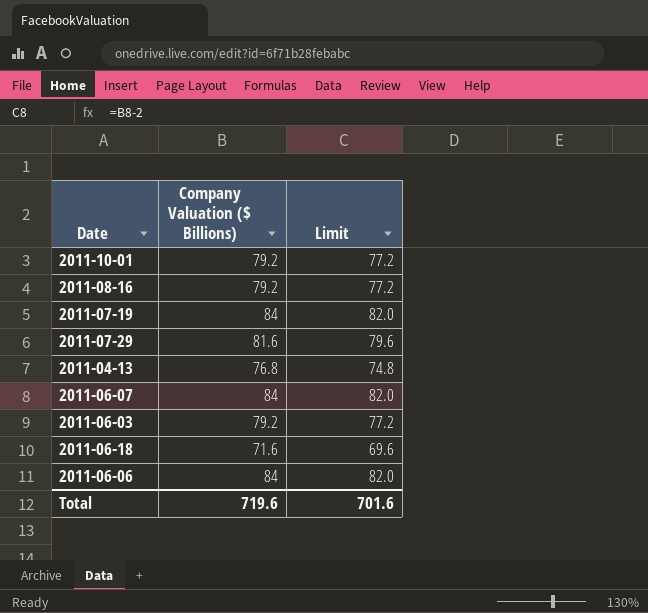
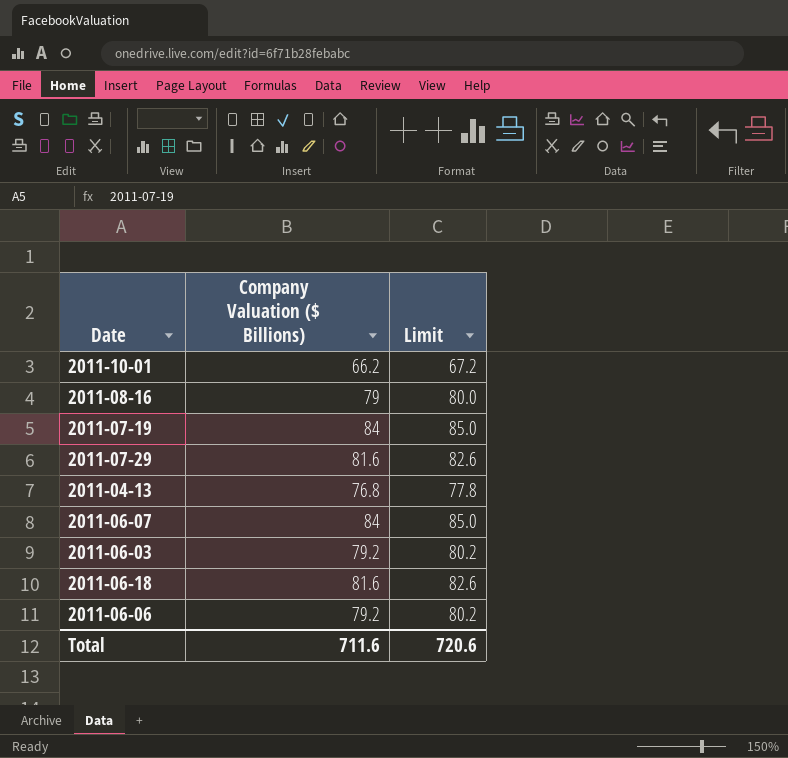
column Limit | formula: [Company Valuation ($ Billions)] - 2 -> [Company Valuation ($ Billions)] + 1
2011-10-01 | Company Valuation ($ Billions): 79.2 -> 66.2
2011-08-16 | Company Valuation ($ Billions): 79.2 -> 79
2011-06-18 | Company Valuation ($ Billions): 71.6 -> 81.6
2011-06-06 | Company Valuation ($ Billions): 84 -> 79.2
Total | Company Valuation ($ Billions): 719.6 -> 711.6
Total | Limit: 701.6 -> 720.6

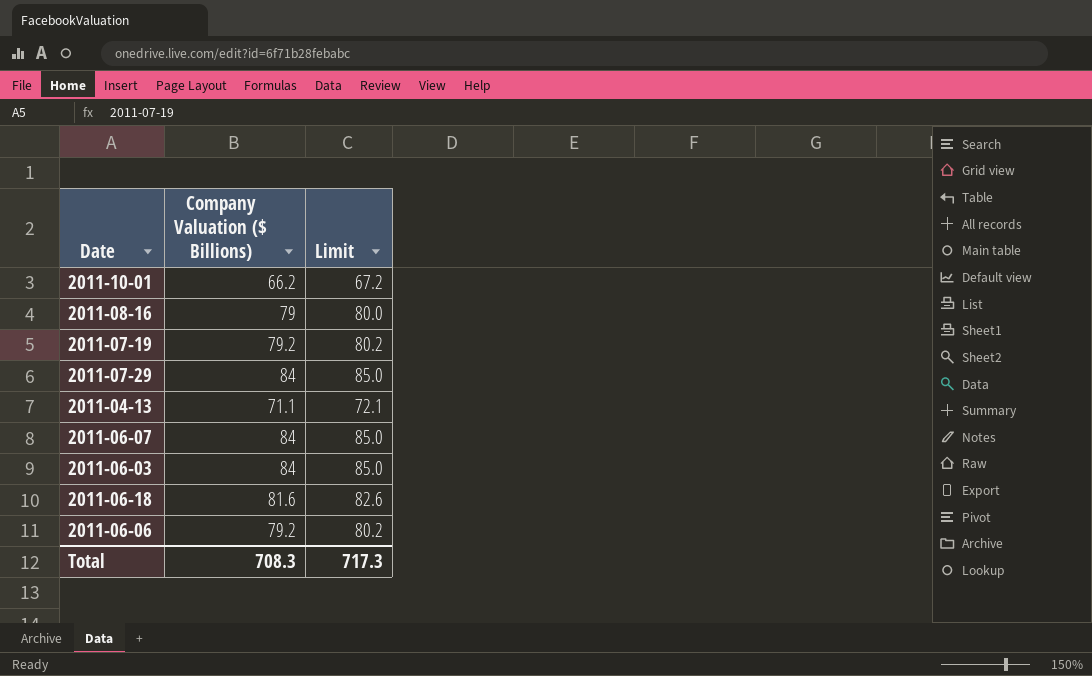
2011-07-19 | Company Valuation ($ Billions): 84 -> 79.2
2011-07-19 | Limit: 85.0 -> 80.2
2011-07-29 | Company Valuation ($ Billions): 81.6 -> 84
2011-07-29 | Limit: 82.6 -> 85.0
2011-04-13 | Company Valuation ($ Billions): 76.8 -> 71.1
2011-04-13 | Limit: 77.8 -> 72.1
2011-06-03 | Company Valuation ($ Billions): 79.2 -> 84
2011-06-03 | Limit: 80.2 -> 85.0
Total | Company Valuation ($ Billions): 711.6 -> 708.3
Total | Limit: 720.6 -> 717.3

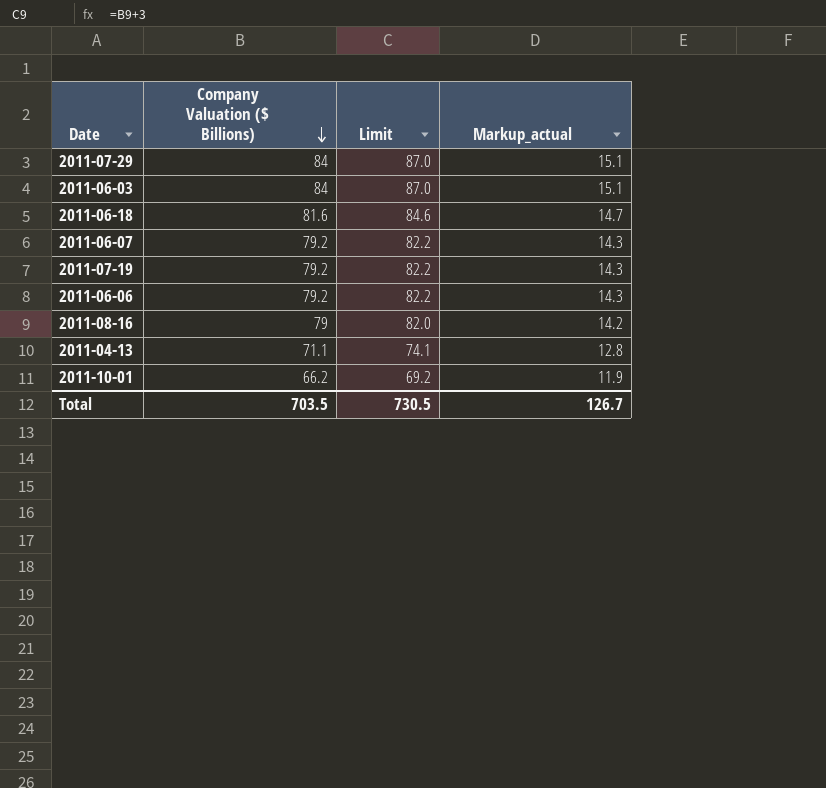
row order: none -> Company Valuation ($ Billions) descending
column Limit | formula: [Company Valuation ($ Billions)] + 1 -> [Company Valuation ($ Billions)] + 3
column Markup_actual | formula: none -> [Company Valuation ($ Billions)] * 0.18
2011-06-07 | Company Valuation ($ Billions): 84 -> 79.2
Total | Company Valuation ($ Billions): 708.3 -> 703.5
Total | Limit: 717.3 -> 730.5

